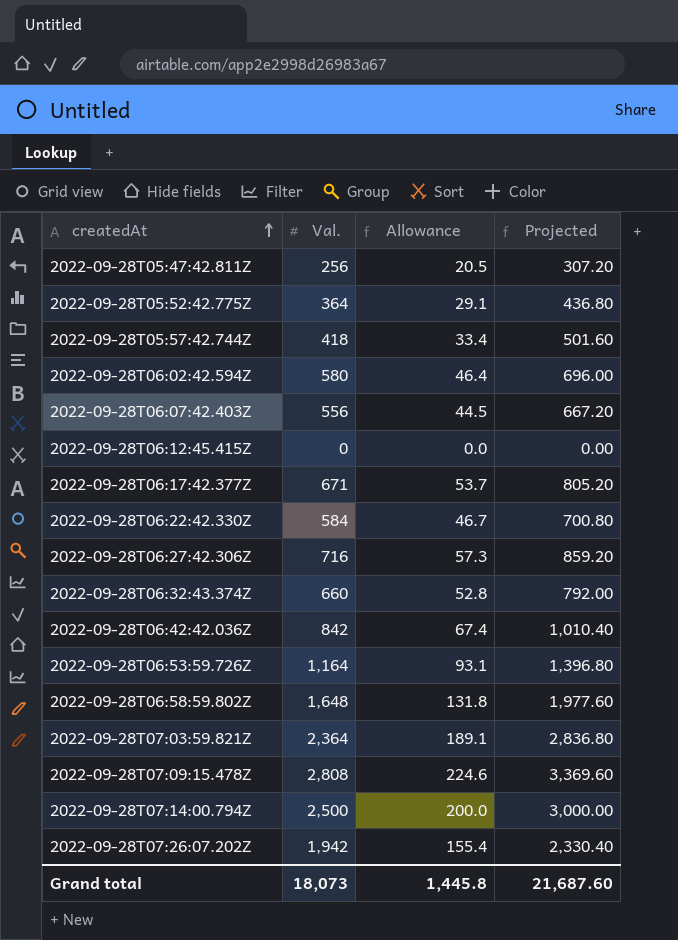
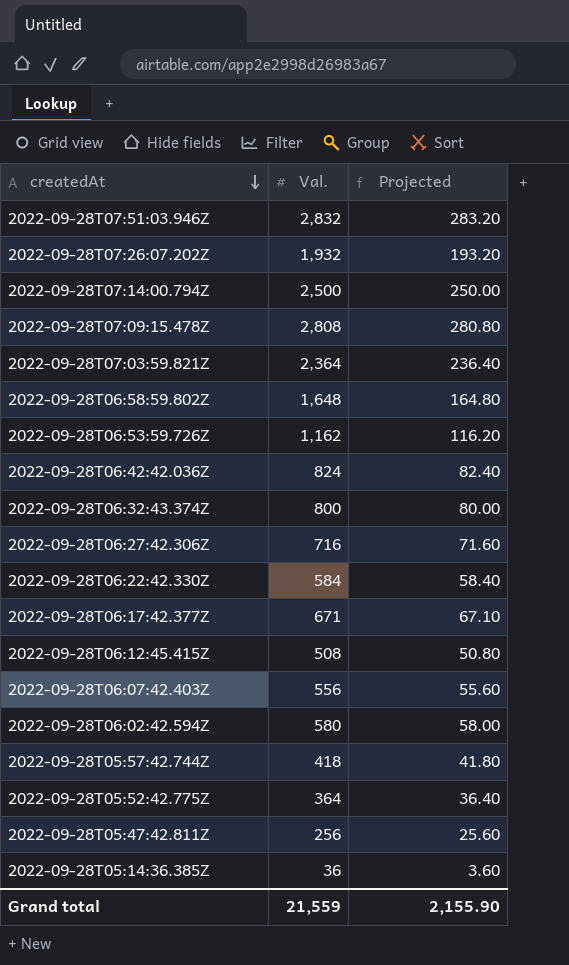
row order: createdAt ascending -> createdAt descending
column Allowance | formula: [Val.] * 0.08 -> none
column Projected | formula: [Val.] * 1.2 -> [Val.] * 0.1
row 2022-09-28T07:51:03.946Z: none -> 2,832 | 283.20
2022-09-28T07:26:07.202Z | Val.: 1,942 -> 1,932
2022-09-28T06:53:59.726Z | Val.: 1,164 -> 1,162
2022-09-28T06:42:42.036Z | Val.: 842 -> 824
2022-09-28T06:32:43.374Z | Val.: 660 -> 800
2022-09-28T06:12:45.415Z | Val.: 0 -> 508
row 2022-09-28T05:14:36.385Z: none -> 36 | 3.60
Grand total | Val.: 18,073 -> 21,559
Grand total | Projected: 21,687.60 -> 2,155.90

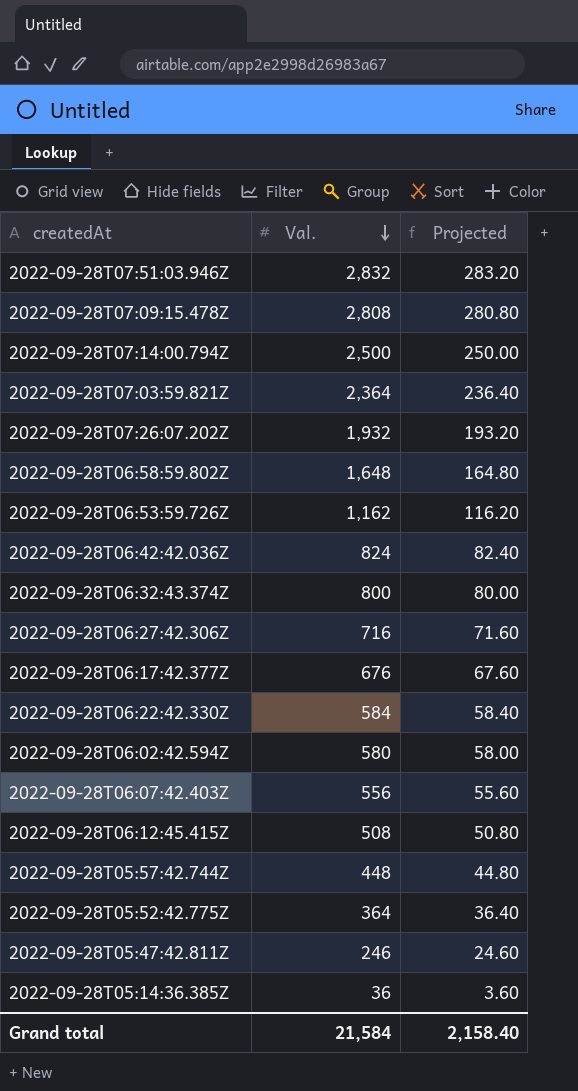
row order: createdAt descending -> Val. descending
2022-09-28T06:17:42.377Z | Val.: 671 -> 676
2022-09-28T06:17:42.377Z | Projected: 67.10 -> 67.60
2022-09-28T05:57:42.744Z | Val.: 418 -> 448
2022-09-28T05:57:42.744Z | Projected: 41.80 -> 44.80
2022-09-28T05:47:42.811Z | Val.: 256 -> 246
2022-09-28T05:47:42.811Z | Projected: 25.60 -> 24.60
Grand total | Val.: 21,559 -> 21,584
Grand total | Projected: 2,155.90 -> 2,158.40

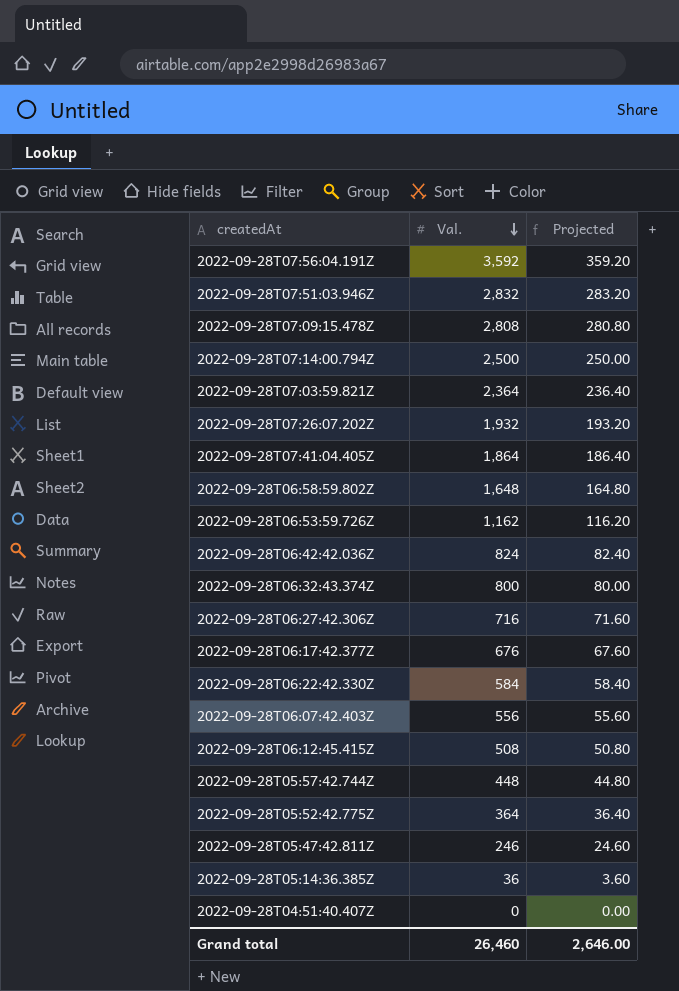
row 2022-09-28T06:02:42.594Z: 580 | 58.00 -> none
row 2022-09-28T07:56:04.191Z: none -> 3,592 | 359.20
row 2022-09-28T07:41:04.405Z: none -> 1,864 | 186.40
row 2022-09-28T04:51:40.407Z: none -> 0 | 0.00
Grand total | Val.: 21,584 -> 26,460
Grand total | Projected: 2,158.40 -> 2,646.00

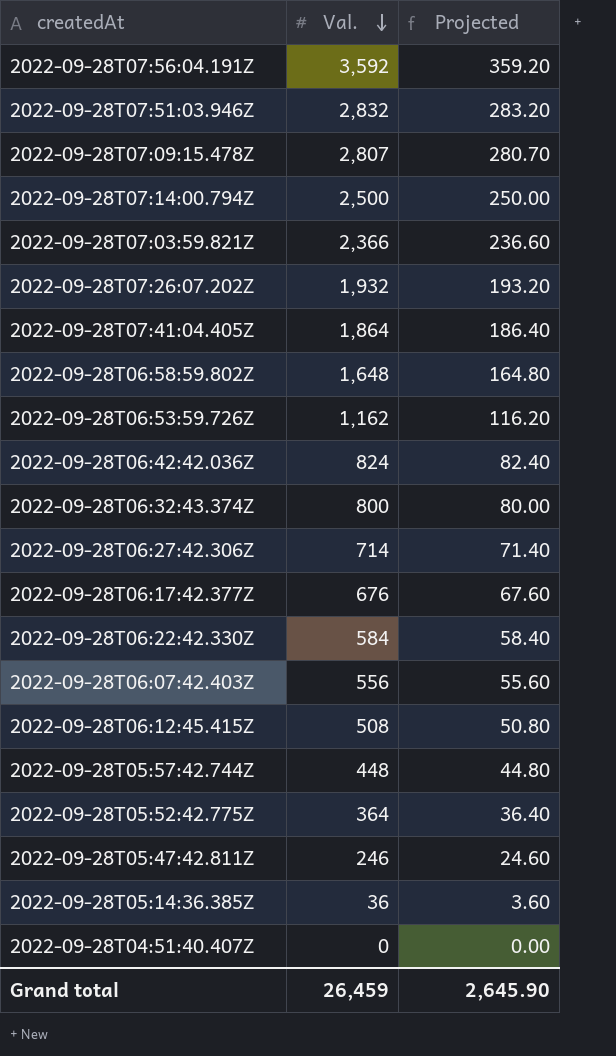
2022-09-28T07:09:15.478Z | Val.: 2,808 -> 2,807
2022-09-28T07:09:15.478Z | Projected: 280.80 -> 280.70
2022-09-28T07:03:59.821Z | Val.: 2,364 -> 2,366
2022-09-28T07:03:59.821Z | Projected: 236.40 -> 236.60
2022-09-28T06:27:42.306Z | Val.: 716 -> 714
2022-09-28T06:27:42.306Z | Projected: 71.60 -> 71.40
Grand total | Val.: 26,460 -> 26,459
Grand total | Projected: 2,646.00 -> 2,645.90

